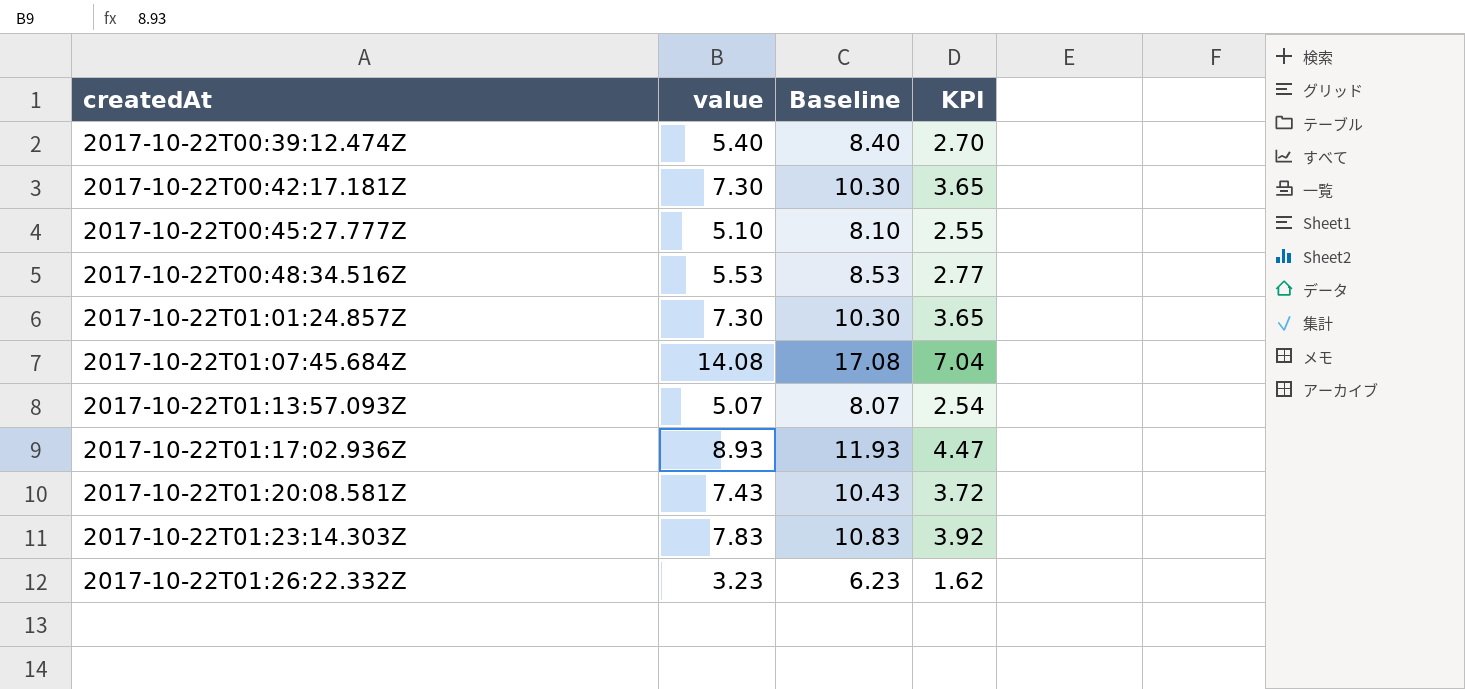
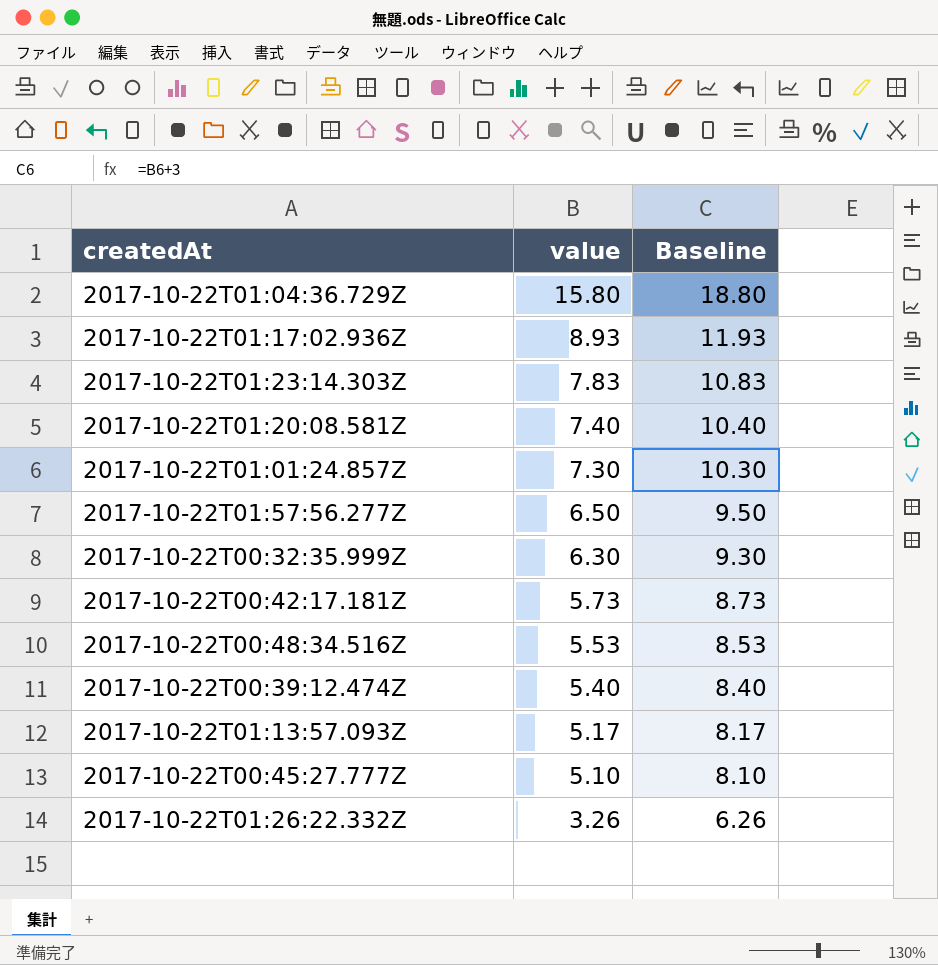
row order: createdAt ascending -> value descending
column KPI | formula: [value] * 0.5 -> none
row 2017-10-22T01:07:45.684Z: 14.08 | 17.08 | 7.04 -> none
row 2017-10-22T01:04:36.729Z: none -> 15.80 | 18.80
2017-10-22T01:20:08.581Z | value: 7.43 -> 7.40
2017-10-22T01:20:08.581Z | Baseline: 10.43 -> 10.40
row 2017-10-22T01:57:56.277Z: none -> 6.50 | 9.50
row 2017-10-22T00:32:35.999Z: none -> 6.30 | 9.30
2017-10-22T00:42:17.181Z | value: 7.30 -> 5.73
2017-10-22T00:42:17.181Z | Baseline: 10.30 -> 8.73
2017-10-22T01:13:57.093Z | value: 5.07 -> 5.17
2017-10-22T01:13:57.093Z | Baseline: 8.07 -> 8.17
2017-10-22T01:26:22.332Z | value: 3.23 -> 3.26
2017-10-22T01:26:22.332Z | Baseline: 6.23 -> 6.26

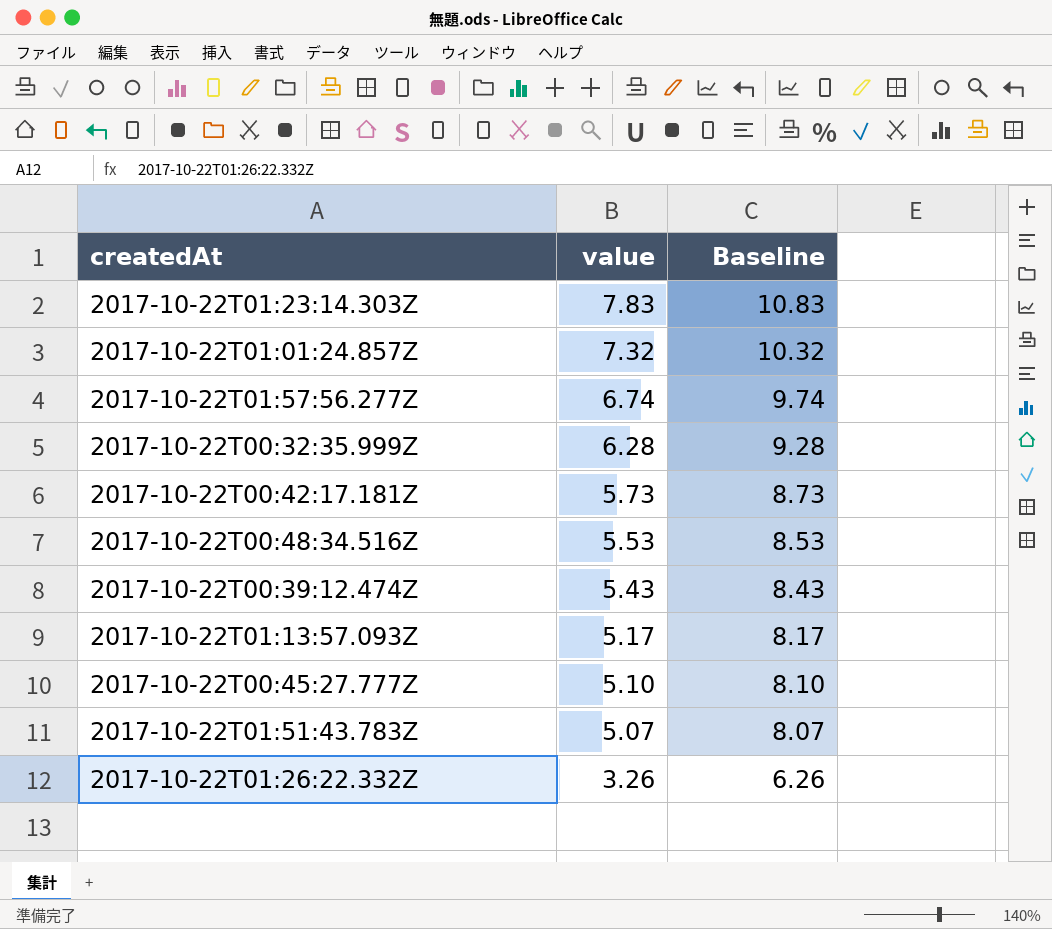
row 2017-10-22T01:04:36.729Z: 15.80 | 18.80 -> none
row 2017-10-22T01:17:02.936Z: 8.93 | 11.93 -> none
row 2017-10-22T01:20:08.581Z: 7.40 | 10.40 -> none
2017-10-22T01:01:24.857Z | value: 7.30 -> 7.32
2017-10-22T01:01:24.857Z | Baseline: 10.30 -> 10.32
2017-10-22T01:57:56.277Z | value: 6.50 -> 6.74
2017-10-22T01:57:56.277Z | Baseline: 9.50 -> 9.74
2017-10-22T00:32:35.999Z | value: 6.30 -> 6.28
2017-10-22T00:32:35.999Z | Baseline: 9.30 -> 9.28
2017-10-22T00:39:12.474Z | value: 5.40 -> 5.43
2017-10-22T00:39:12.474Z | Baseline: 8.40 -> 8.43
row 2017-10-22T01:51:43.783Z: none -> 5.07 | 8.07

